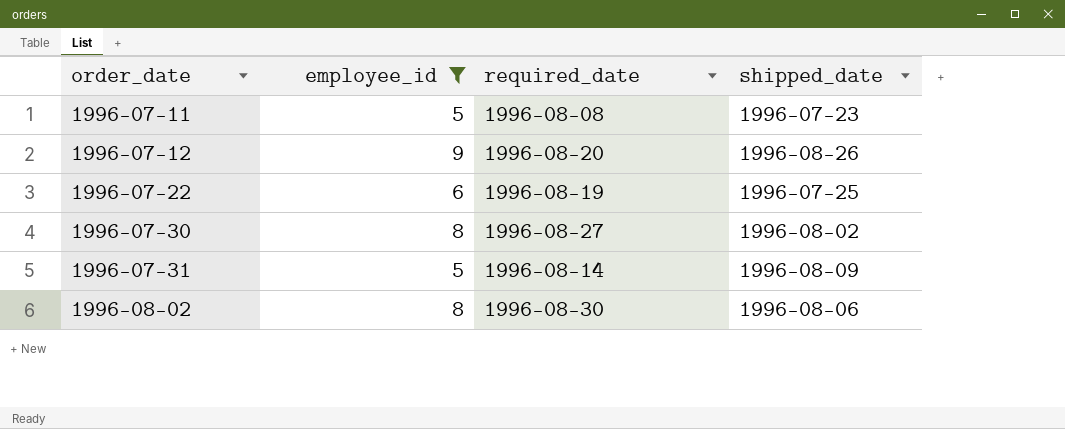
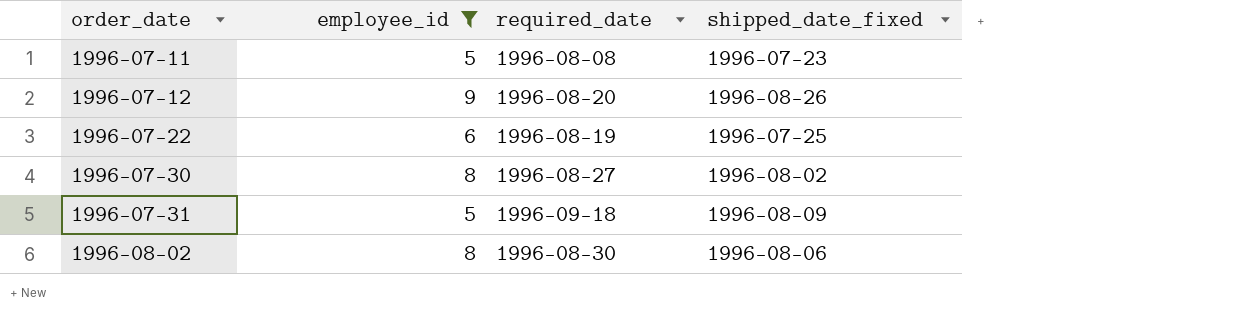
column name: shipped_date -> shipped_date_fixed
1996-07-31 | required_date: 1996-08-14 -> 1996-09-18

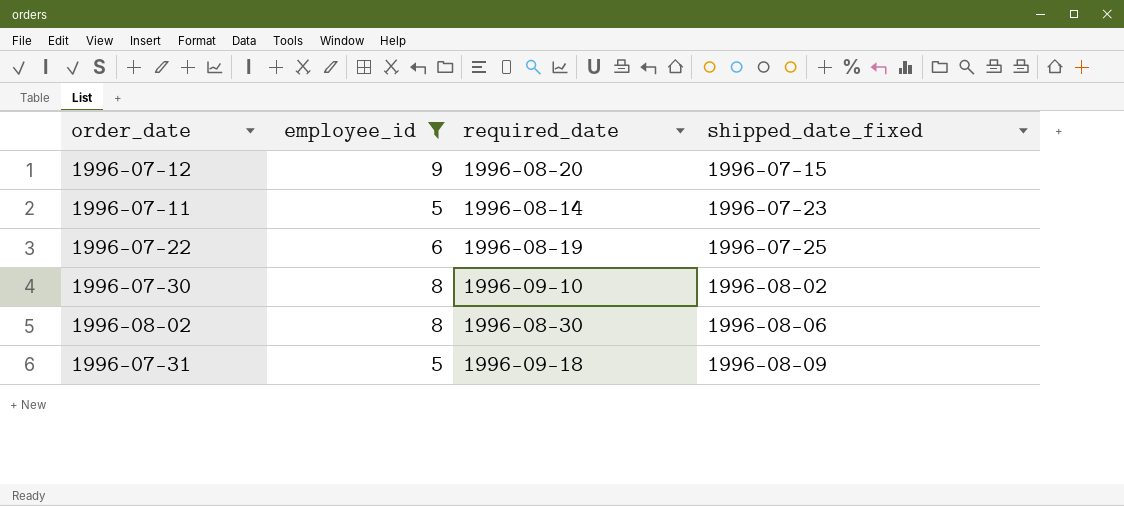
row order: order_date ascending -> shipped_date_fixed ascending
1996-07-12 | shipped_date_fixed: 1996-08-26 -> 1996-07-15
1996-07-11 | required_date: 1996-08-08 -> 1996-08-14
1996-07-30 | required_date: 1996-08-27 -> 1996-09-10

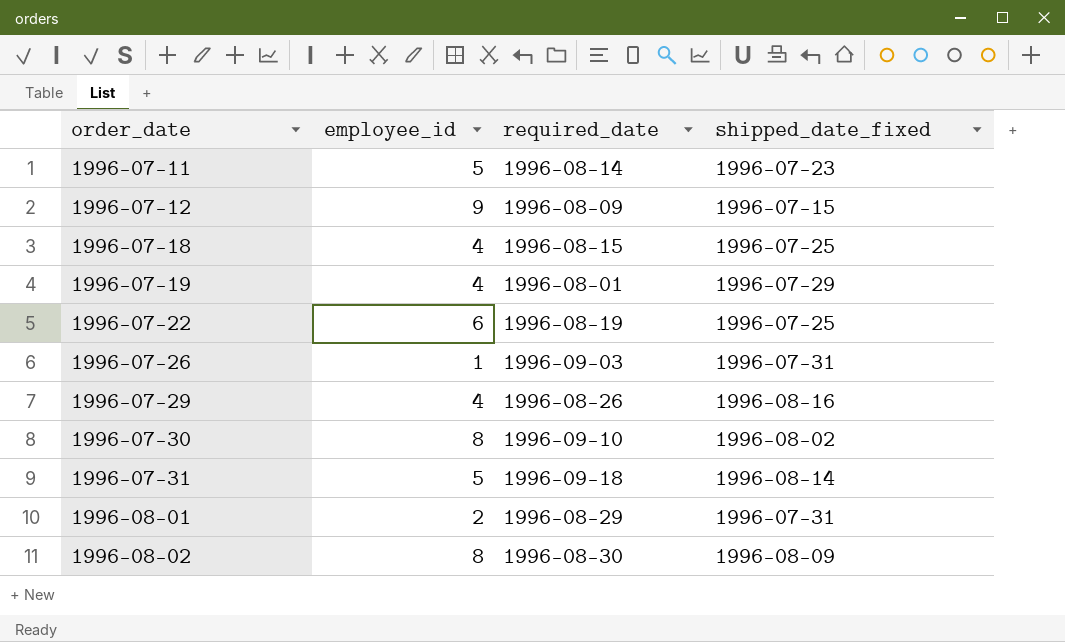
filter: employee_id >= 5 -> none
row order: shipped_date_fixed ascending -> order_date ascending
1996-07-12 | required_date: 1996-08-20 -> 1996-08-09
1996-07-31 | shipped_date_fixed: 1996-08-09 -> 1996-08-14
1996-08-02 | shipped_date_fixed: 1996-08-06 -> 1996-08-09

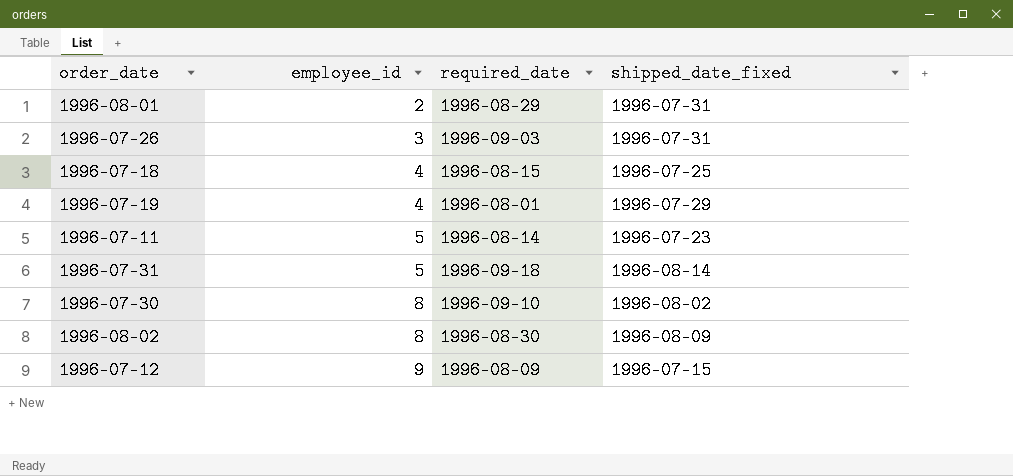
row order: order_date ascending -> employee_id ascending
row 1996-07-22: 6 | 1996-08-19 | 1996-07-25 -> none
row 1996-07-29: 4 | 1996-08-26 | 1996-08-16 -> none
1996-07-26 | employee_id: 1 -> 3

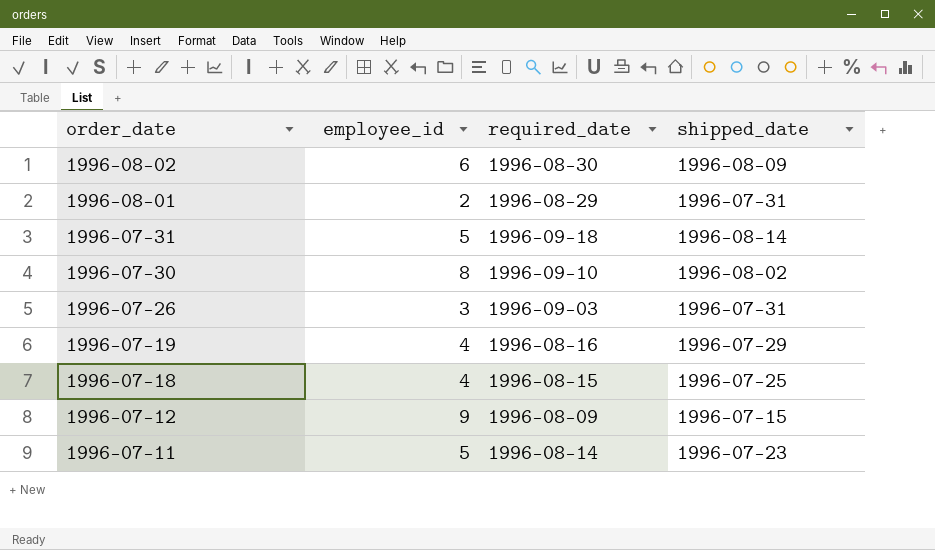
row order: employee_id ascending -> order_date descending
column name: shipped_date_fixed -> shipped_date
1996-08-02 | employee_id: 8 -> 6
1996-07-19 | required_date: 1996-08-01 -> 1996-08-16

